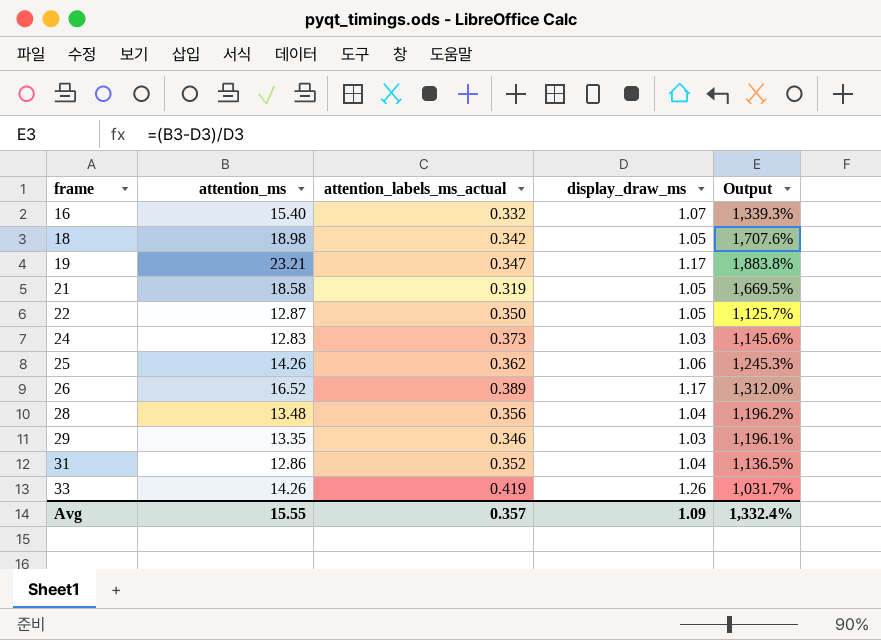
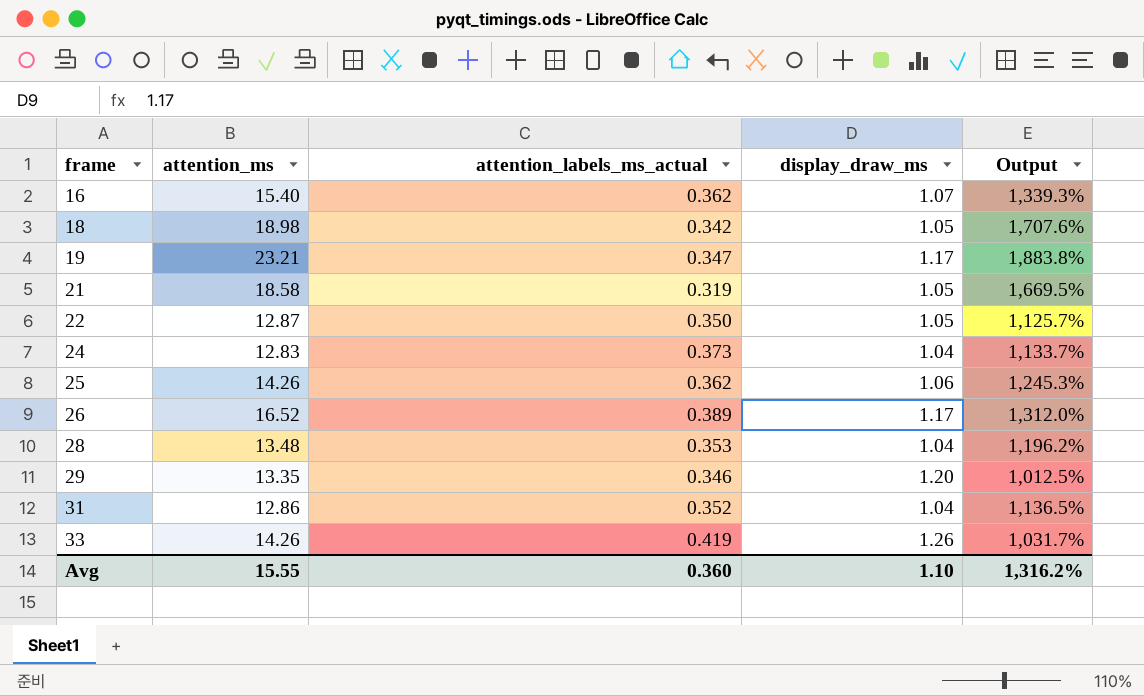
16 | attention_labels_ms_actual: 0.332 -> 0.362
24 | display_draw_ms: 1.03 -> 1.04
24 | Output: 1,145.6% -> 1,133.7%
28 | attention_labels_ms_actual: 0.356 -> 0.353
29 | display_draw_ms: 1.03 -> 1.20
29 | Output: 1,196.1% -> 1,012.5%
Avg | attention_labels_ms_actual: 0.357 -> 0.360
Avg | display_draw_ms: 1.09 -> 1.10
Avg | Output: 1,332.4% -> 1,316.2%

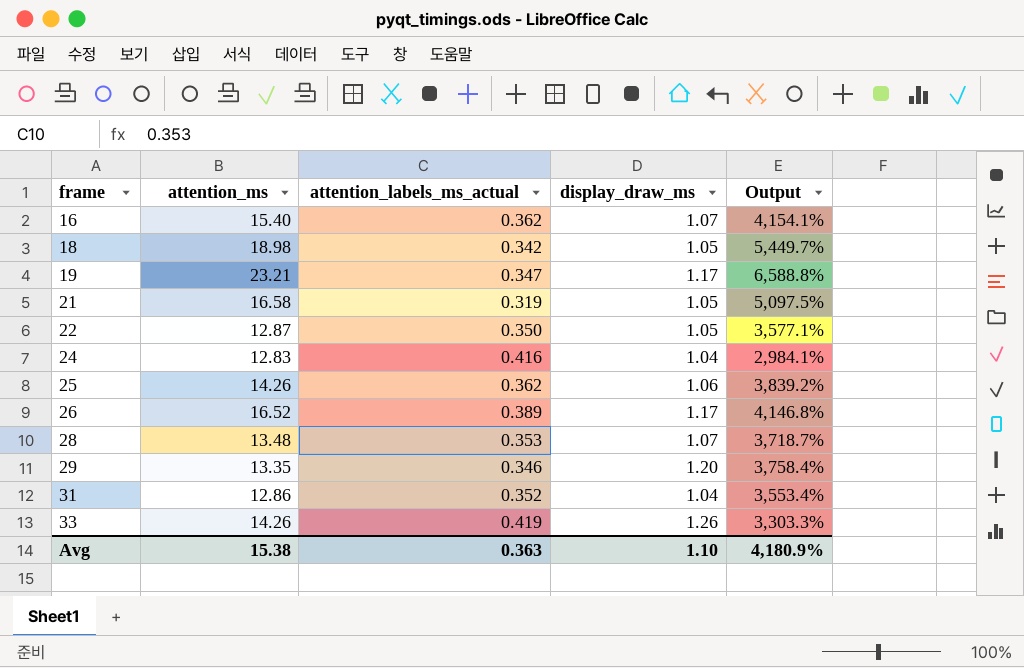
column Output | formula: ([attention_ms] - [display_draw_ms]) / [display_draw_ms] -> ([attention_ms] - [attention_labels_ms_actual]) / [attention_labels_ms_actual]
21 | attention_ms: 18.58 -> 16.58
24 | attention_labels_ms_actual: 0.373 -> 0.416
28 | display_draw_ms: 1.04 -> 1.07
Avg | attention_ms: 15.55 -> 15.38
Avg | attention_labels_ms_actual: 0.360 -> 0.363
Avg | Output: 1,316.2% -> 4,180.9%

